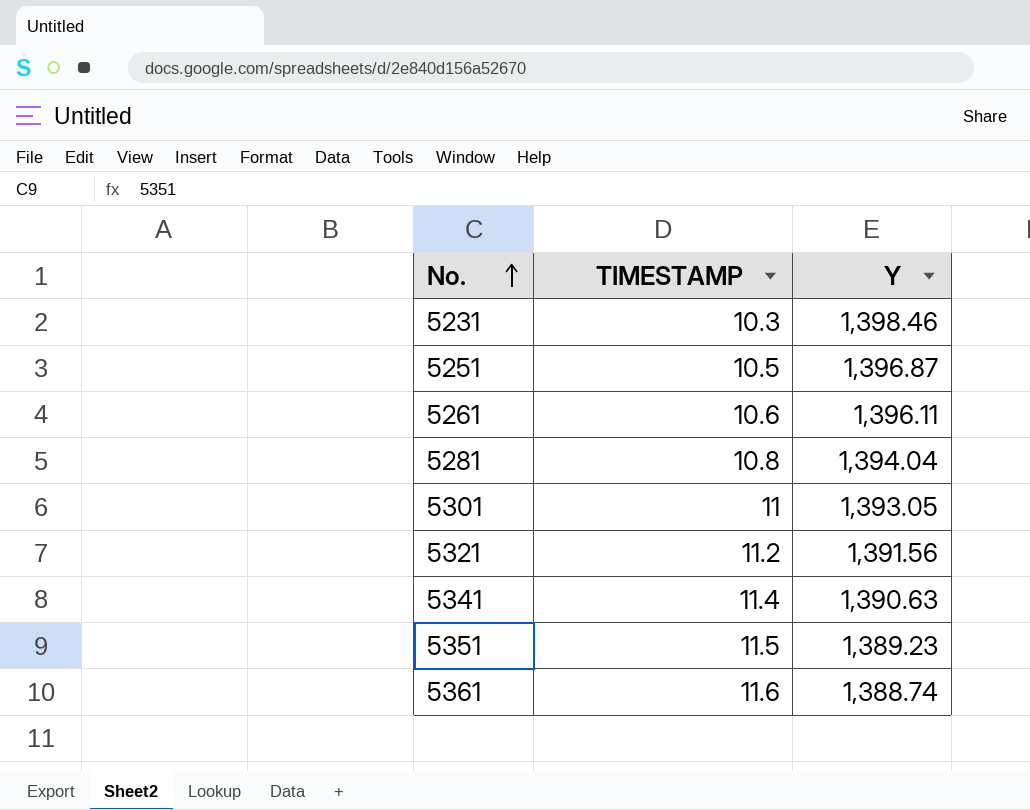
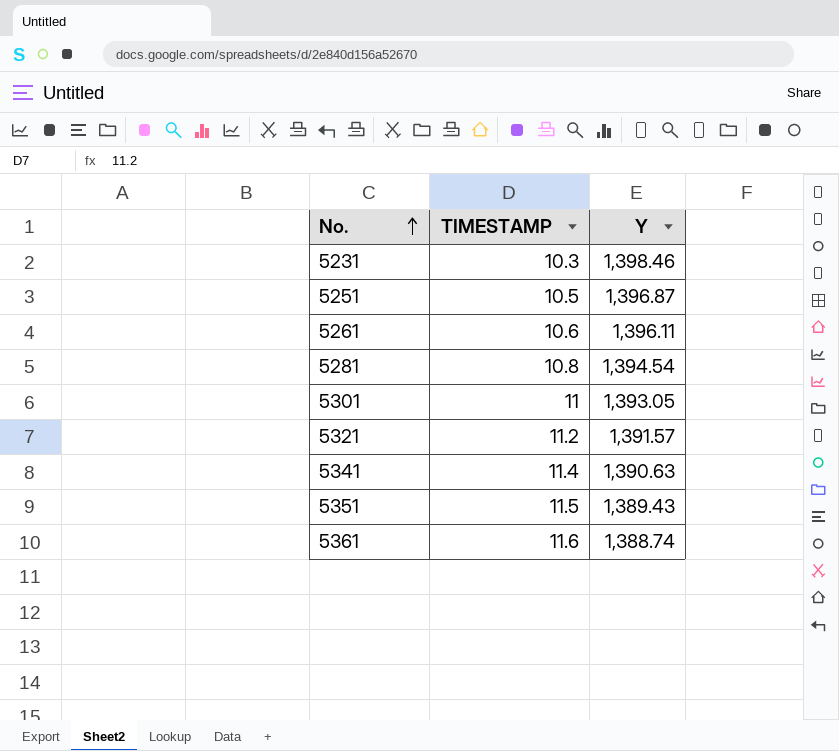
5281 | Y: 1,394.04 -> 1,394.54
5321 | Y: 1,391.56 -> 1,391.57
5351 | Y: 1,389.23 -> 1,389.43

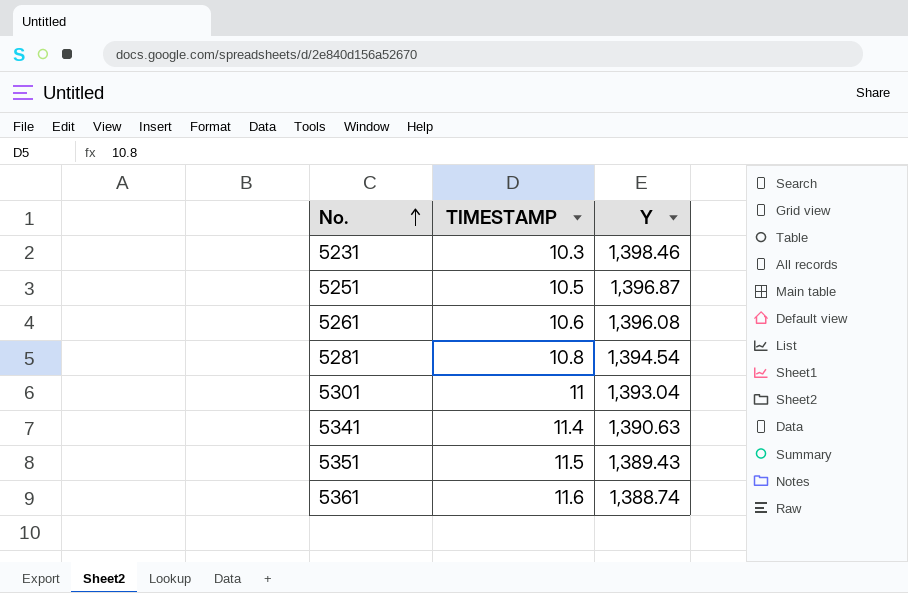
row 5321: 11.2 | 1,391.57 -> none
5261 | Y: 1,396.11 -> 1,396.08
5301 | Y: 1,393.05 -> 1,393.04

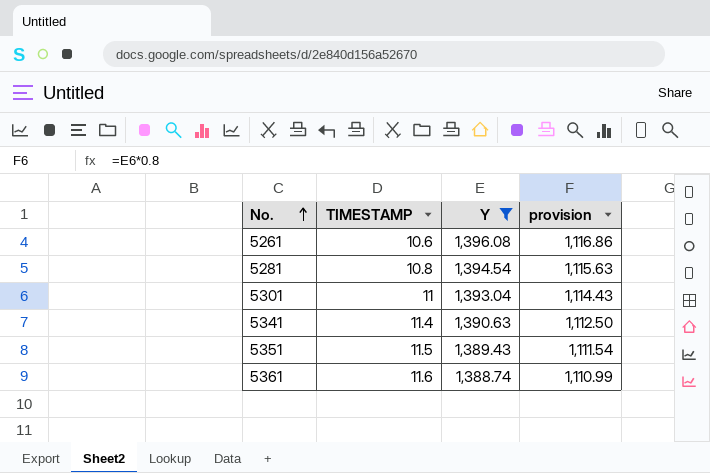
filter: none -> Y <= 1,396.08
column provision | formula: none -> [Y] * 0.8

